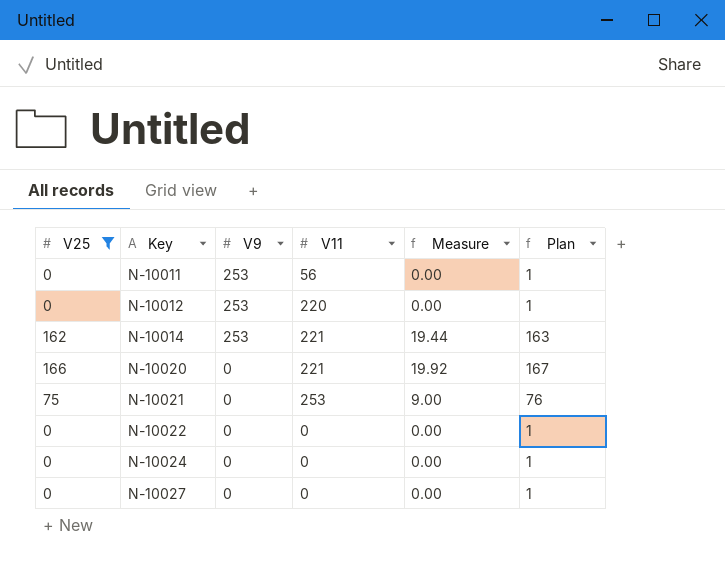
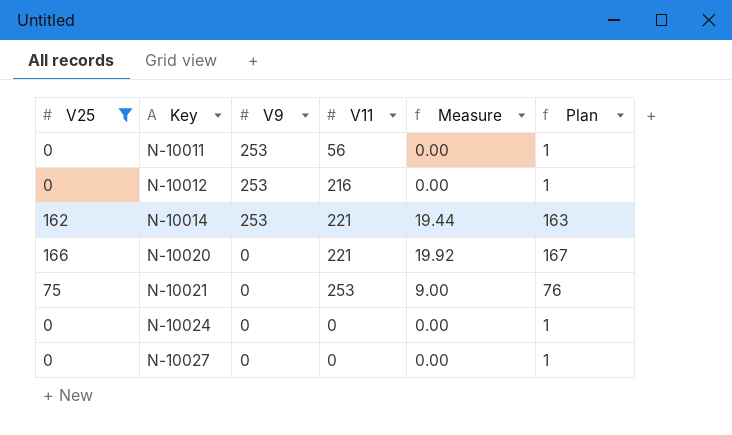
row N-10022: 0 | 0 | 0 | 0.00 | 1 -> none
N-10012 | V11: 220 -> 216

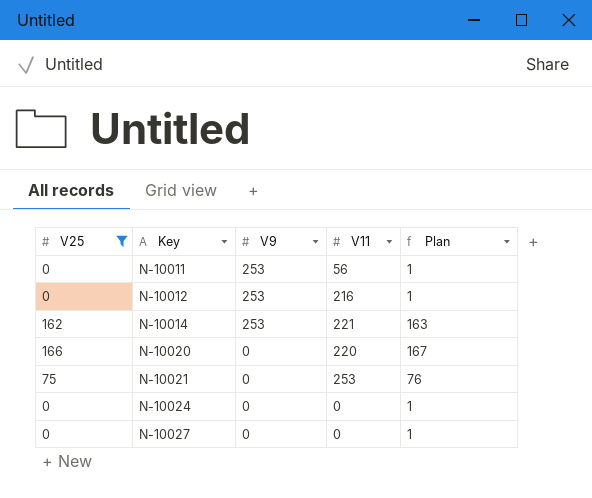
column Measure | formula: [V25] * 0.12 -> none
N-10020 | V11: 221 -> 220

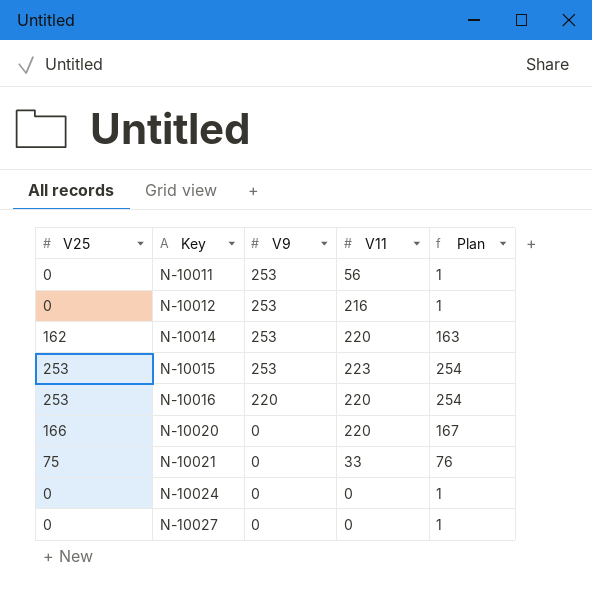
filter: V25 != 253 -> none
N-10014 | V11: 221 -> 220
N-10021 | V11: 253 -> 33

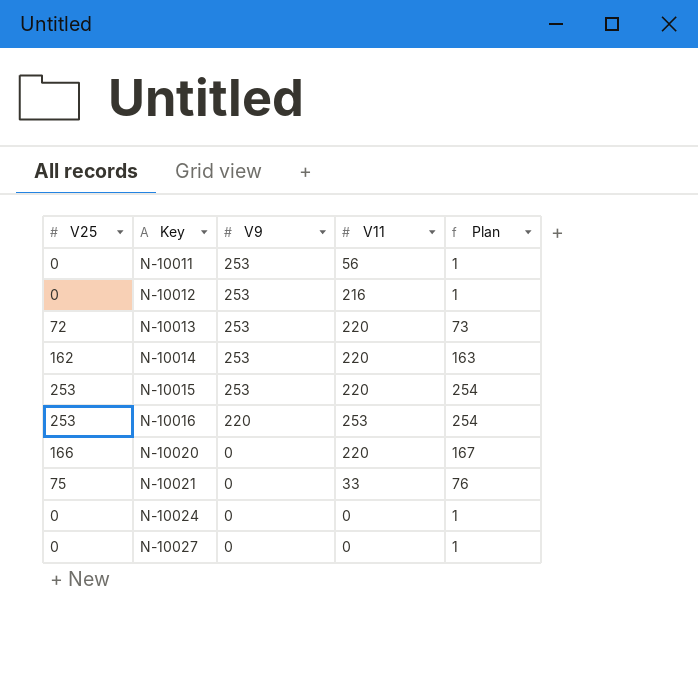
row N-10013: none -> 72 | 253 | 220 | 73
N-10015 | V11: 223 -> 220
N-10016 | V11: 220 -> 253

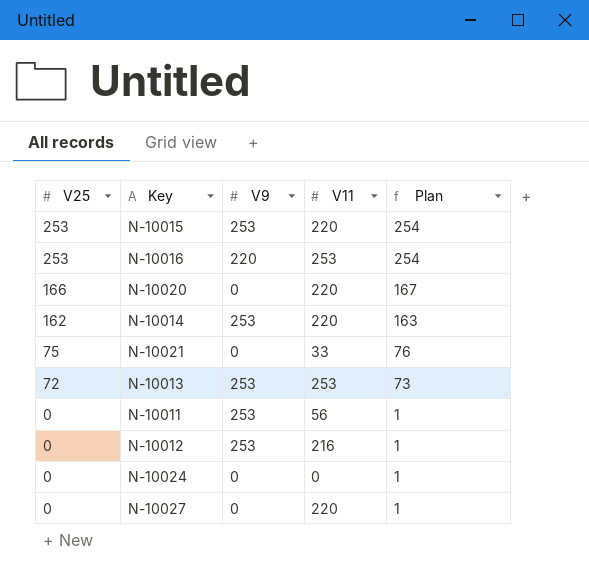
row order: Key ascending -> V25 descending
N-10013 | V11: 220 -> 253
N-10027 | V11: 0 -> 220

